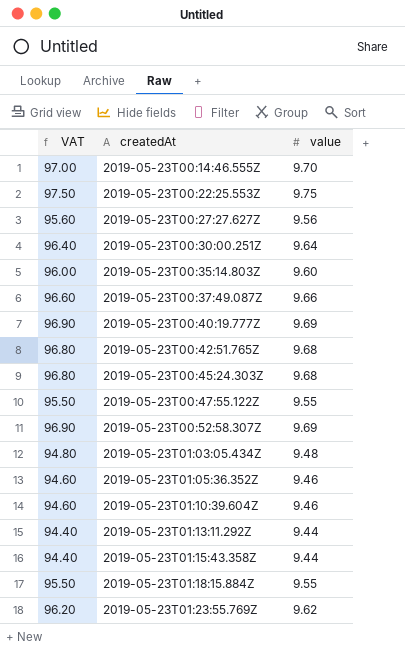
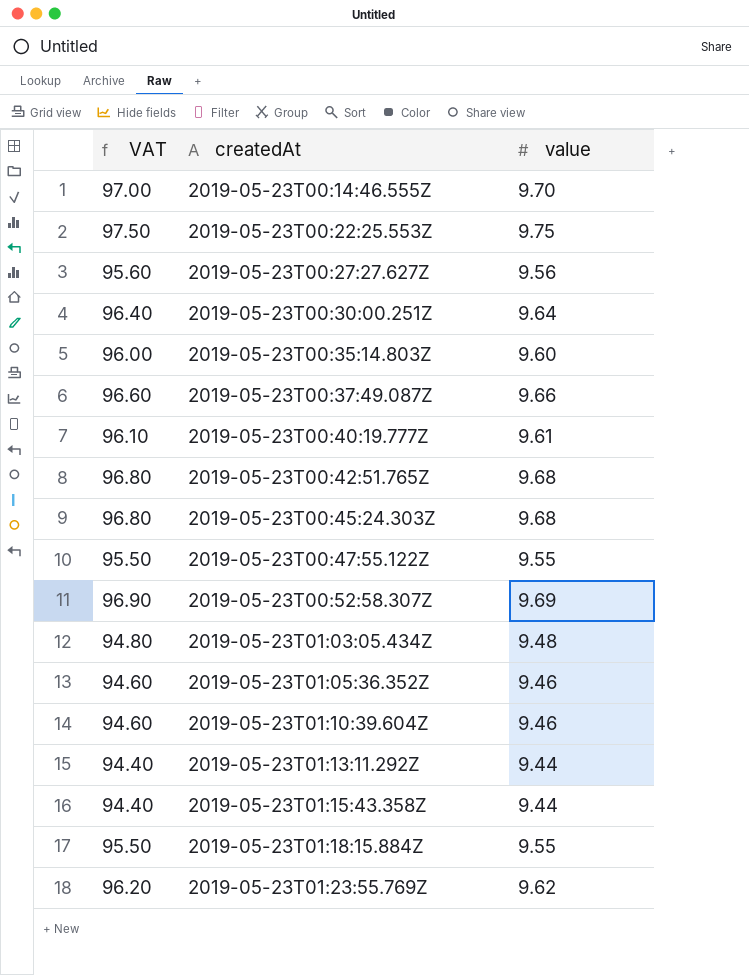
2019-05-23T00:40:19.777Z | VAT: 96.90 -> 96.10
2019-05-23T00:40:19.777Z | value: 9.69 -> 9.61

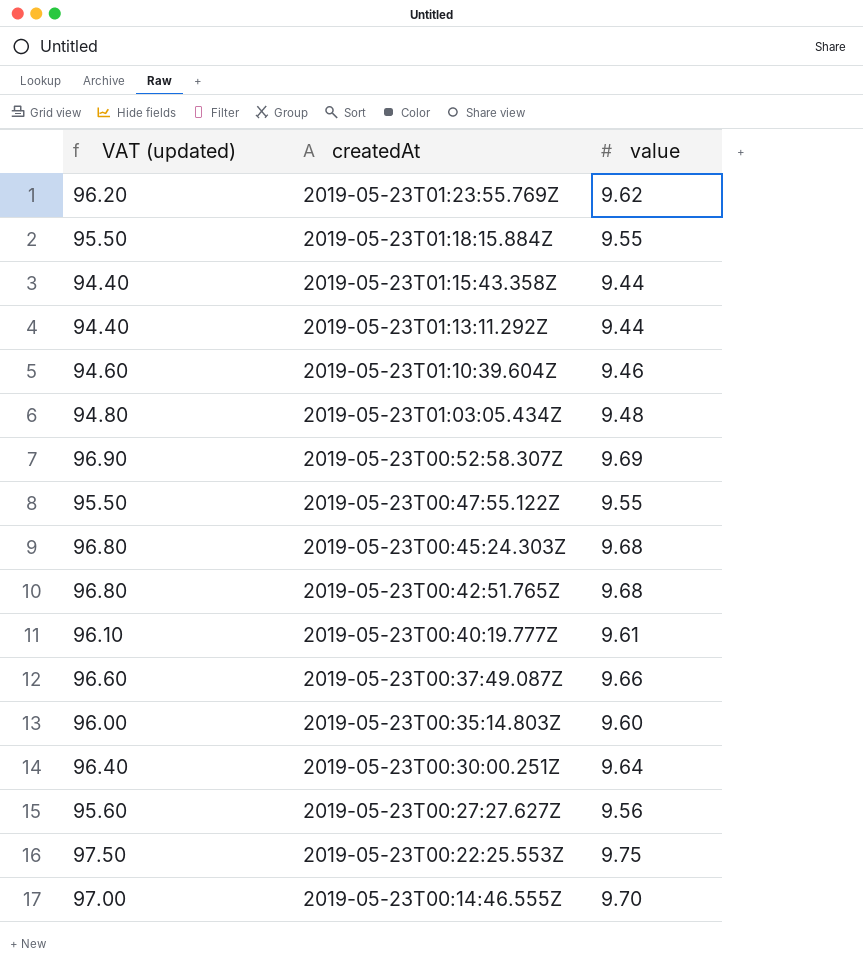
row order: createdAt ascending -> createdAt descending
column name: VAT -> VAT (updated)
row 2019-05-23T01:05:36.352Z: 94.60 | 9.46 -> none

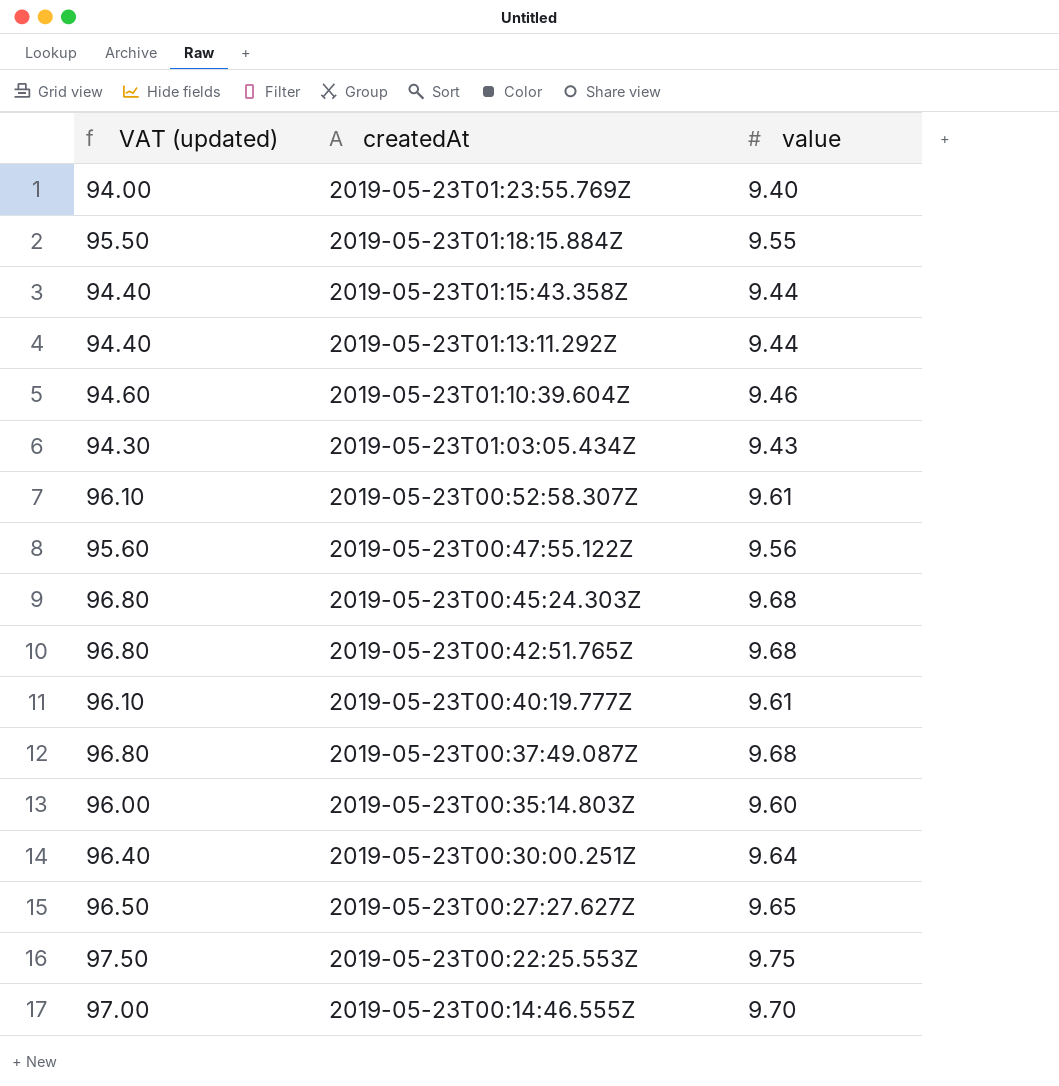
2019-05-23T01:23:55.769Z | VAT (updated): 96.20 -> 94.00
2019-05-23T01:23:55.769Z | value: 9.62 -> 9.40
2019-05-23T01:03:05.434Z | VAT (updated): 94.80 -> 94.30
2019-05-23T01:03:05.434Z | value: 9.48 -> 9.43
2019-05-23T00:52:58.307Z | VAT (updated): 96.90 -> 96.10
2019-05-23T00:52:58.307Z | value: 9.69 -> 9.61
2019-05-23T00:47:55.122Z | VAT (updated): 95.50 -> 95.60
2019-05-23T00:47:55.122Z | value: 9.55 -> 9.56
2019-05-23T00:37:49.087Z | VAT (updated): 96.60 -> 96.80
2019-05-23T00:37:49.087Z | value: 9.66 -> 9.68
2019-05-23T00:27:27.627Z | VAT (updated): 95.60 -> 96.50
2019-05-23T00:27:27.627Z | value: 9.56 -> 9.65

